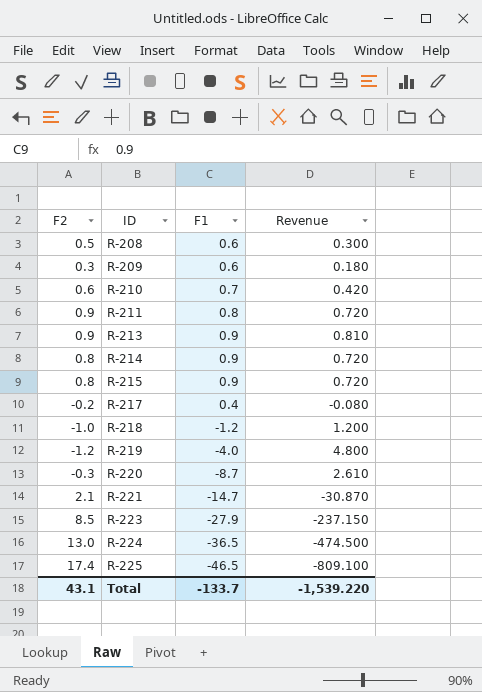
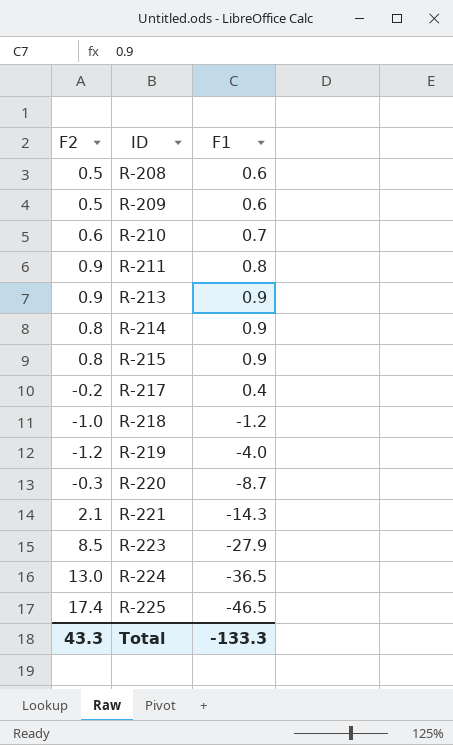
column Revenue | formula: [F2] * [F1] -> none
R-209 | F2: 0.3 -> 0.5
R-221 | F1: -14.7 -> -14.3
Total | F2: 43.1 -> 43.3
Total | F1: -133.7 -> -133.3

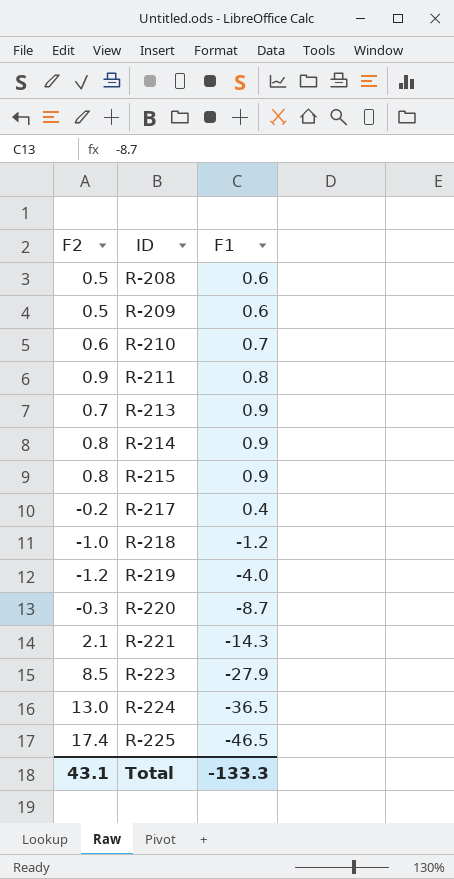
R-213 | F2: 0.9 -> 0.7
Total | F2: 43.3 -> 43.1

